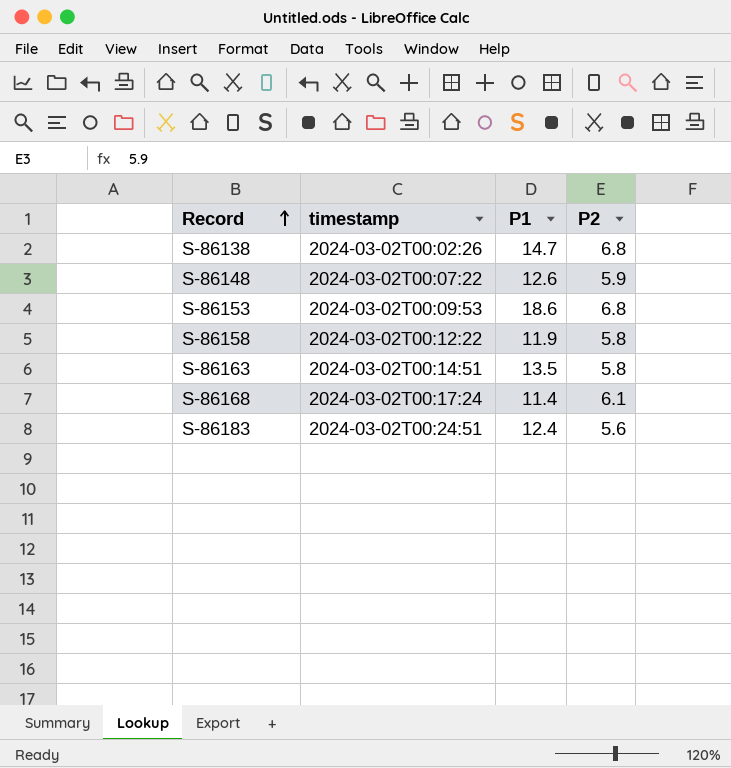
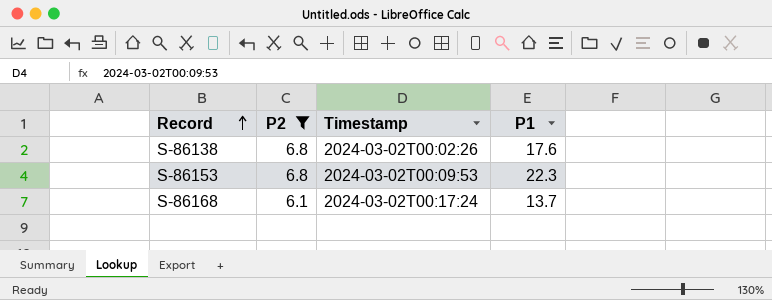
filter: none -> P2 >= 6.1
column P2 | position: 4 -> 2
column name: timestamp -> Timestamp
S-86138 | P1: 14.7 -> 17.6
S-86153 | P1: 18.6 -> 22.3
S-86168 | P1: 11.4 -> 13.7

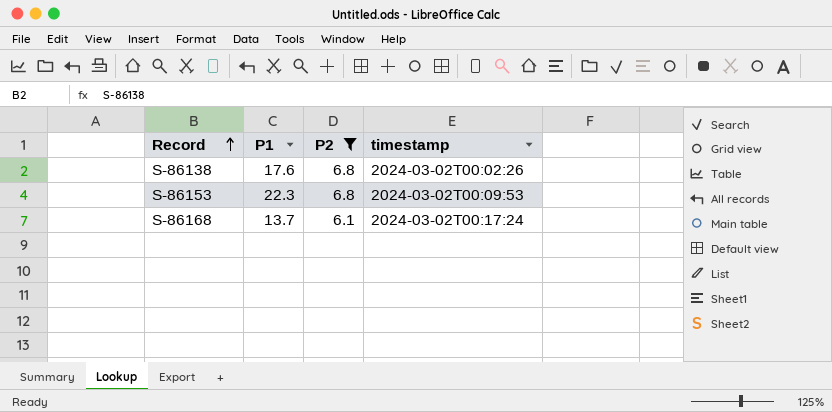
column P1 | position: 4 -> 2
column name: Timestamp -> timestamp

